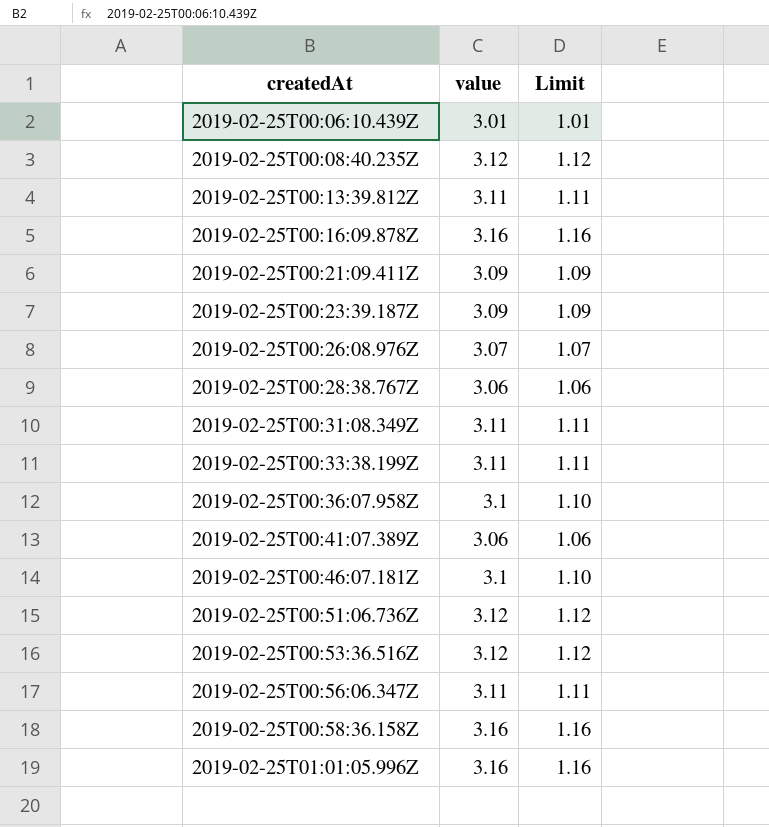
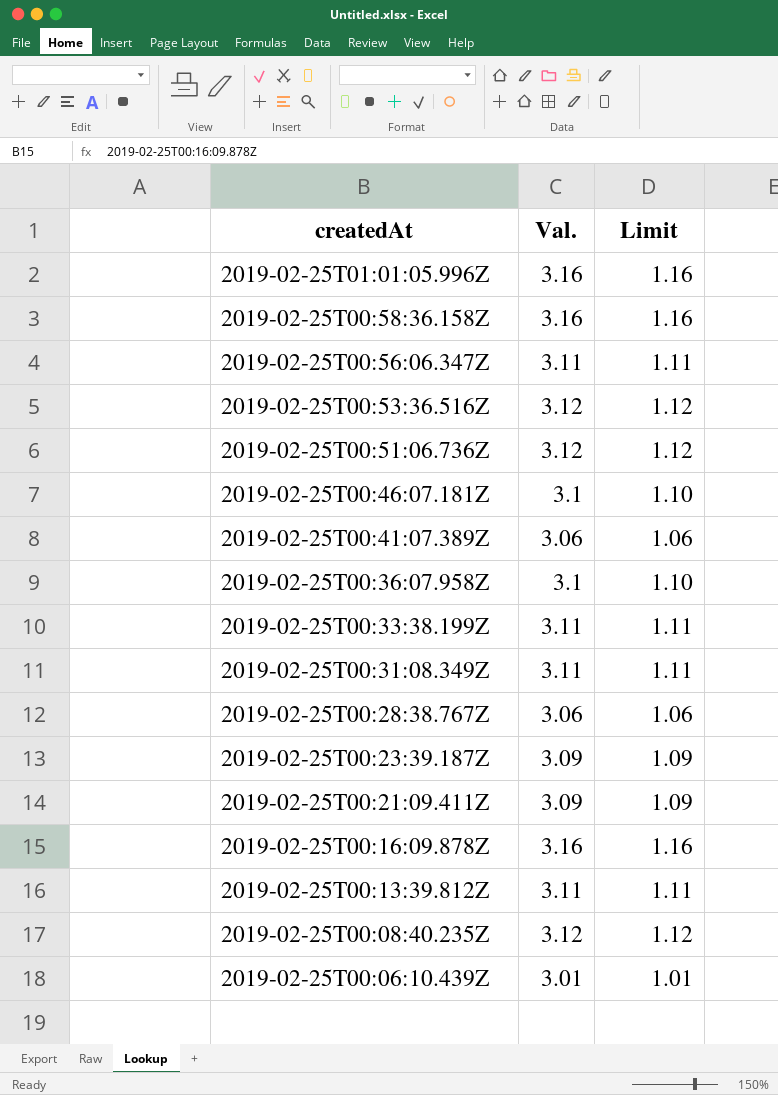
row order: createdAt ascending -> createdAt descending
column name: value -> Val.
row 2019-02-25T00:26:08.976Z: 3.07 | 1.07 -> none

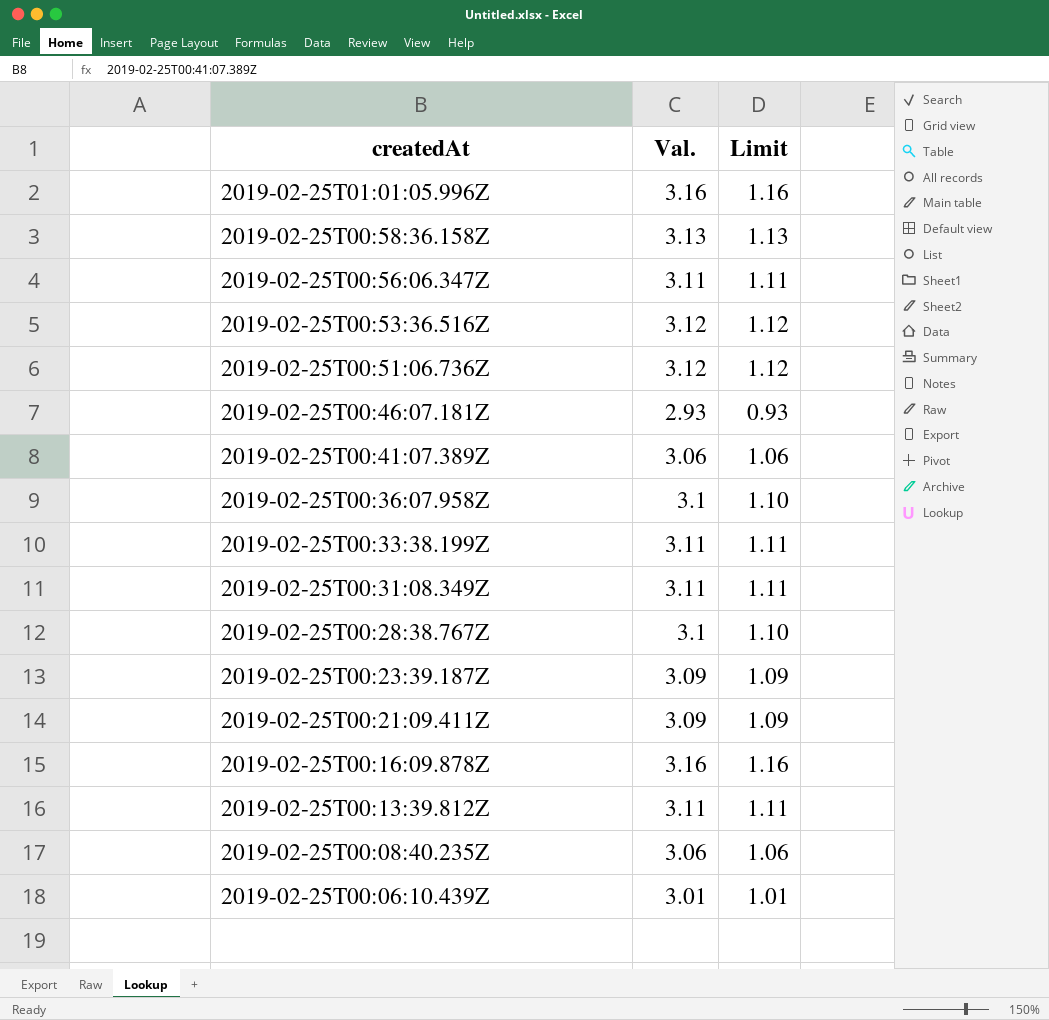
2019-02-25T00:58:36.158Z | Val.: 3.16 -> 3.13
2019-02-25T00:58:36.158Z | Limit: 1.16 -> 1.13
2019-02-25T00:46:07.181Z | Val.: 3.1 -> 2.93
2019-02-25T00:46:07.181Z | Limit: 1.10 -> 0.93
2019-02-25T00:28:38.767Z | Val.: 3.06 -> 3.1
2019-02-25T00:28:38.767Z | Limit: 1.06 -> 1.10
2019-02-25T00:08:40.235Z | Val.: 3.12 -> 3.06
2019-02-25T00:08:40.235Z | Limit: 1.12 -> 1.06

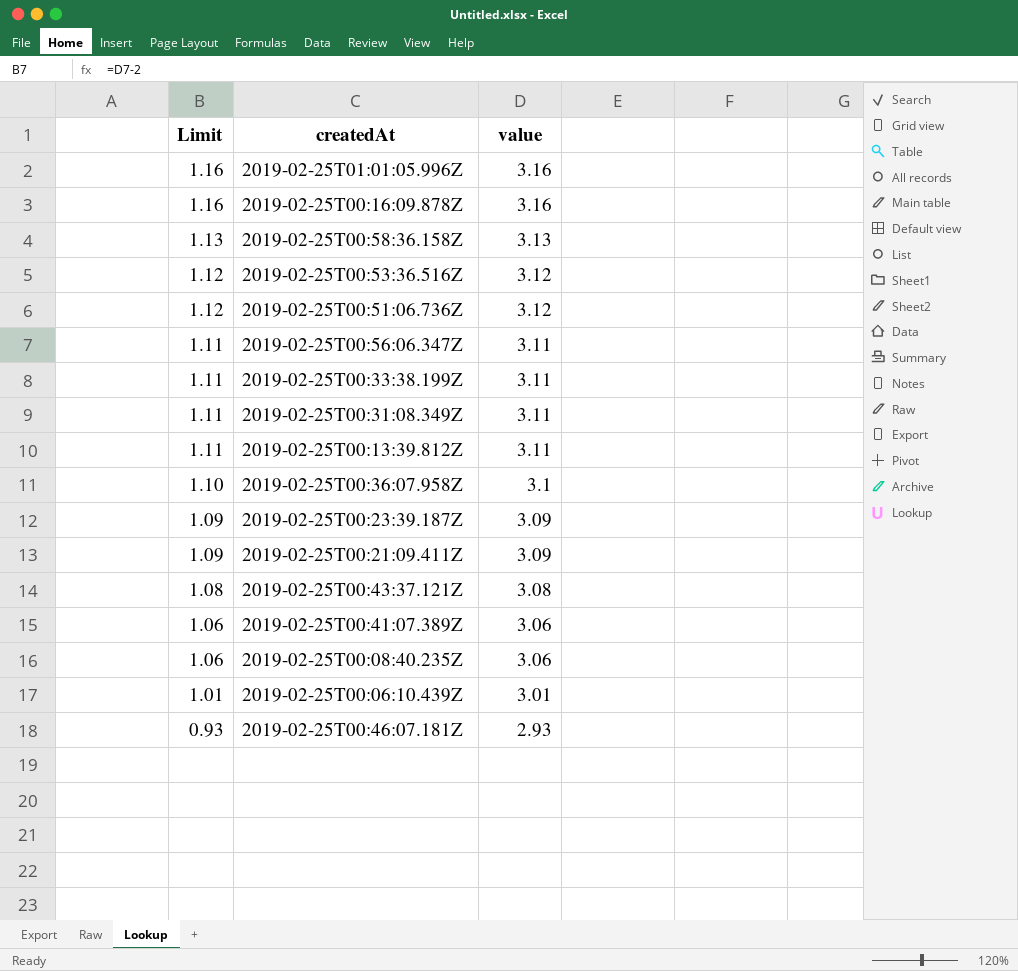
row order: createdAt descending -> Limit descending
column Limit | position: 3 -> 1
column name: Val. -> value
row 2019-02-25T00:28:38.767Z: 3.1 | 1.10 -> none
row 2019-02-25T00:43:37.121Z: none -> 1.08 | 3.08

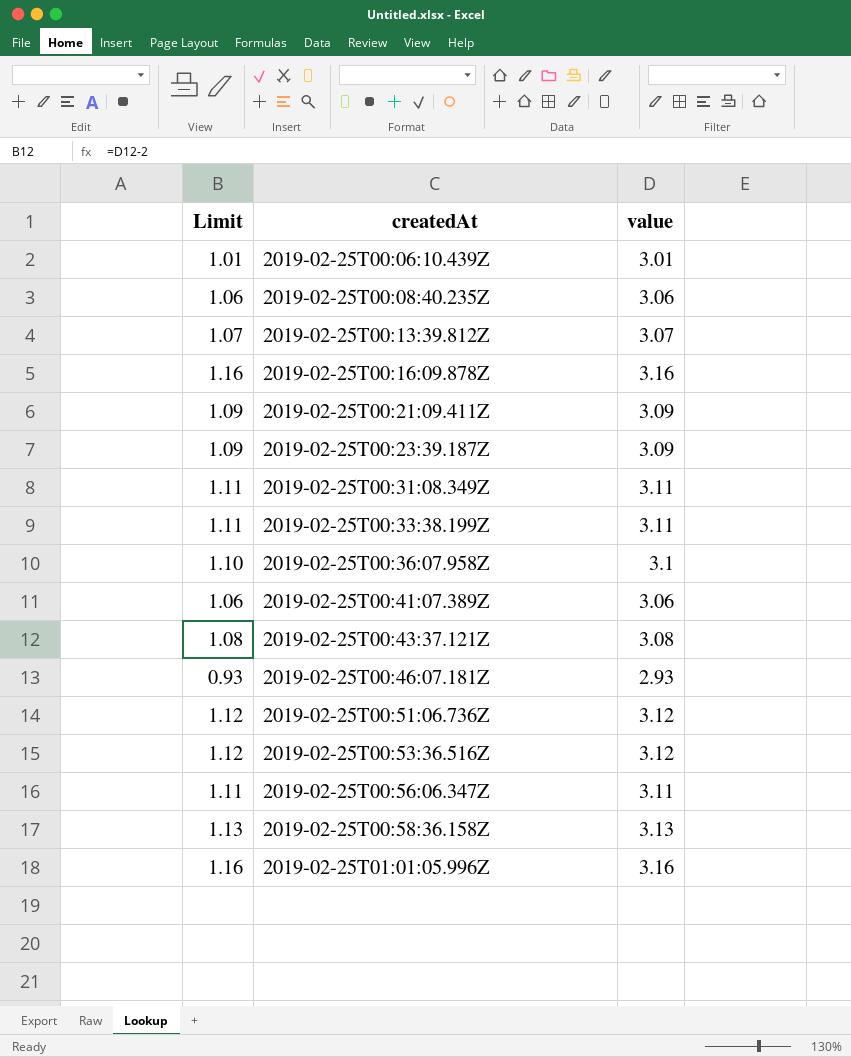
row order: Limit descending -> createdAt ascending
2019-02-25T00:13:39.812Z | Limit: 1.11 -> 1.07
2019-02-25T00:13:39.812Z | value: 3.11 -> 3.07

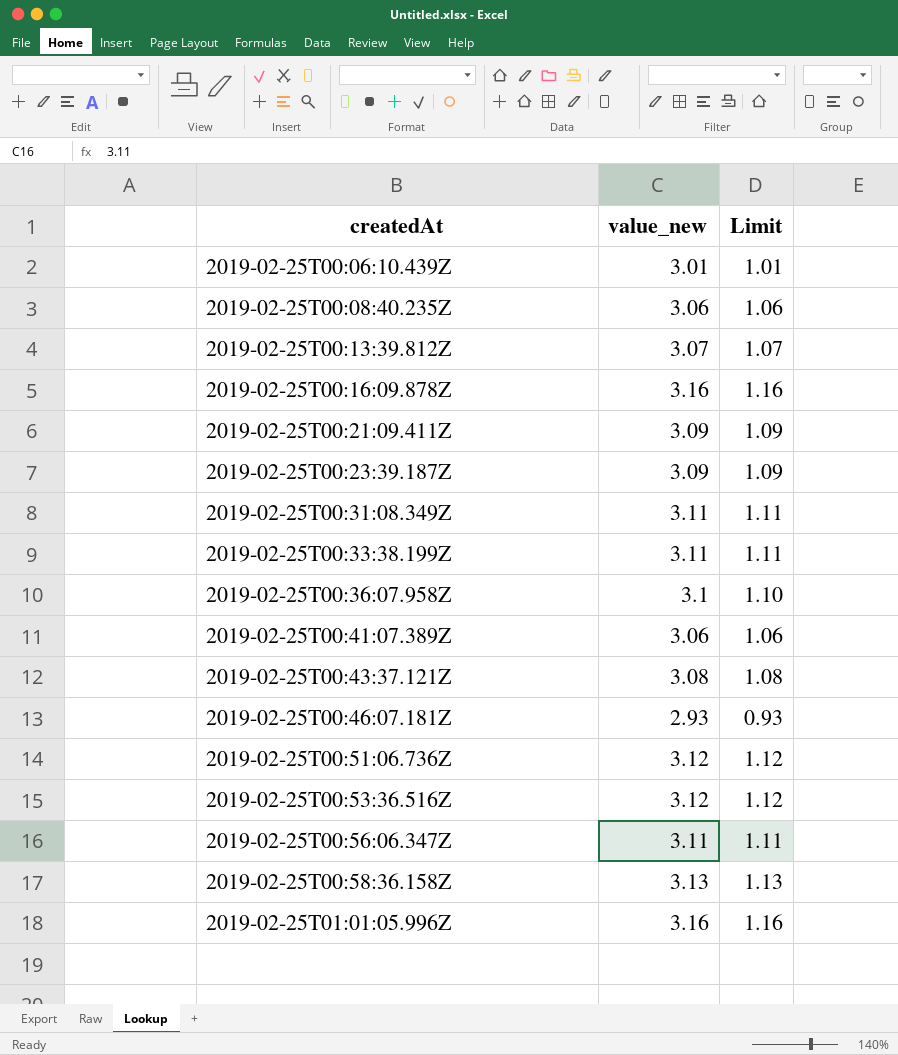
column name: value -> value_new
column Limit | position: 1 -> 3

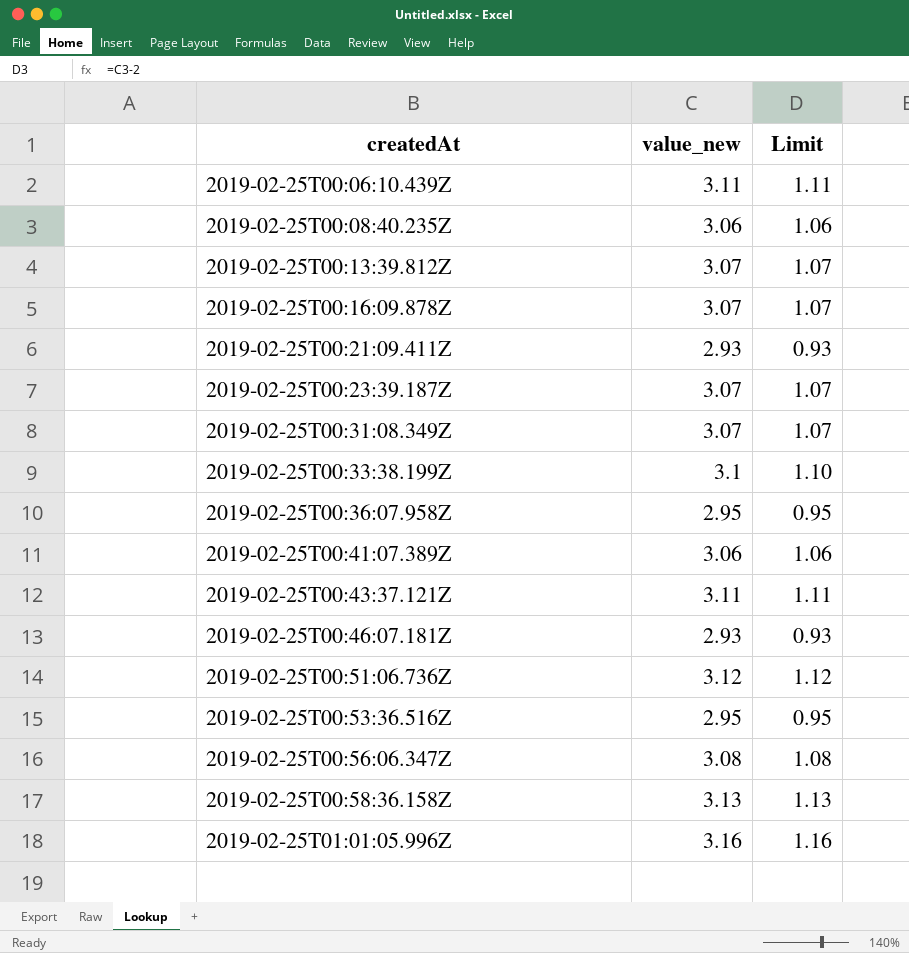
2019-02-25T00:06:10.439Z | value_new: 3.01 -> 3.11
2019-02-25T00:06:10.439Z | Limit: 1.01 -> 1.11
2019-02-25T00:16:09.878Z | value_new: 3.16 -> 3.07
2019-02-25T00:16:09.878Z | Limit: 1.16 -> 1.07
2019-02-25T00:21:09.411Z | value_new: 3.09 -> 2.93
2019-02-25T00:21:09.411Z | Limit: 1.09 -> 0.93
2019-02-25T00:23:39.187Z | value_new: 3.09 -> 3.07
2019-02-25T00:23:39.187Z | Limit: 1.09 -> 1.07
2019-02-25T00:31:08.349Z | value_new: 3.11 -> 3.07
2019-02-25T00:31:08.349Z | Limit: 1.11 -> 1.07
2019-02-25T00:33:38.199Z | value_new: 3.11 -> 3.1
2019-02-25T00:33:38.199Z | Limit: 1.11 -> 1.10
2019-02-25T00:36:07.958Z | value_new: 3.1 -> 2.95
2019-02-25T00:36:07.958Z | Limit: 1.10 -> 0.95
2019-02-25T00:43:37.121Z | value_new: 3.08 -> 3.11
2019-02-25T00:43:37.121Z | Limit: 1.08 -> 1.11
2019-02-25T00:53:36.516Z | value_new: 3.12 -> 2.95
2019-02-25T00:53:36.516Z | Limit: 1.12 -> 0.95
2019-02-25T00:56:06.347Z | value_new: 3.11 -> 3.08
2019-02-25T00:56:06.347Z | Limit: 1.11 -> 1.08

